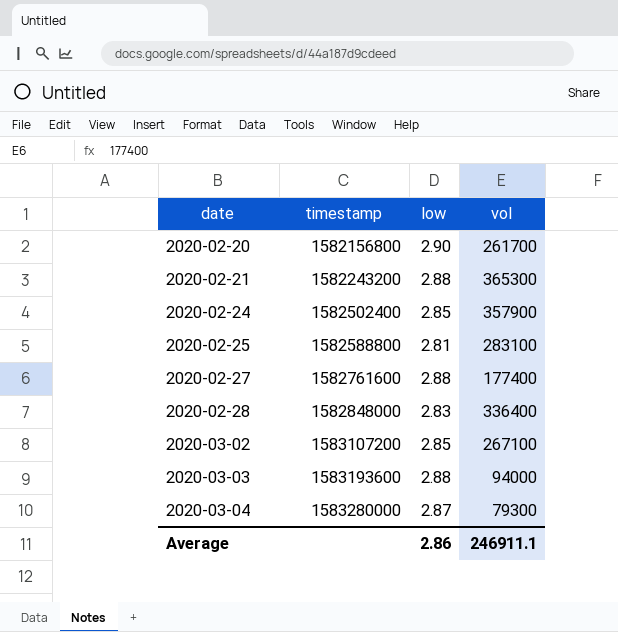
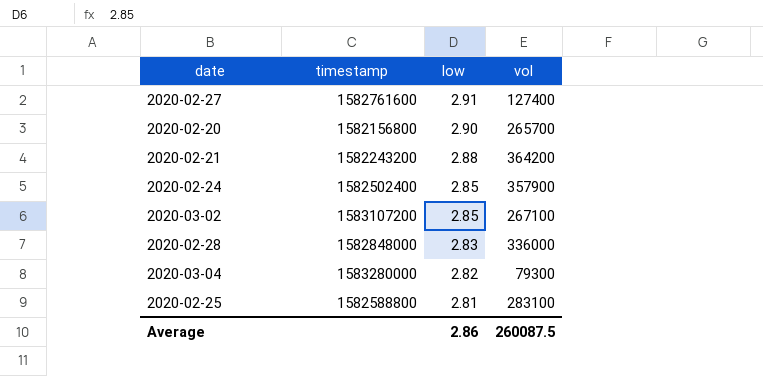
row order: date ascending -> low descending
row 2020-03-03: 1583193600 | 2.88 | 94000 -> none
2020-02-27 | low: 2.88 -> 2.91
2020-02-27 | vol: 177400 -> 127400
2020-02-20 | vol: 261700 -> 265700
2020-02-21 | vol: 365300 -> 364200
2020-02-28 | vol: 336400 -> 336000
2020-03-04 | low: 2.87 -> 2.82
Average | vol: 246911.1 -> 260087.5

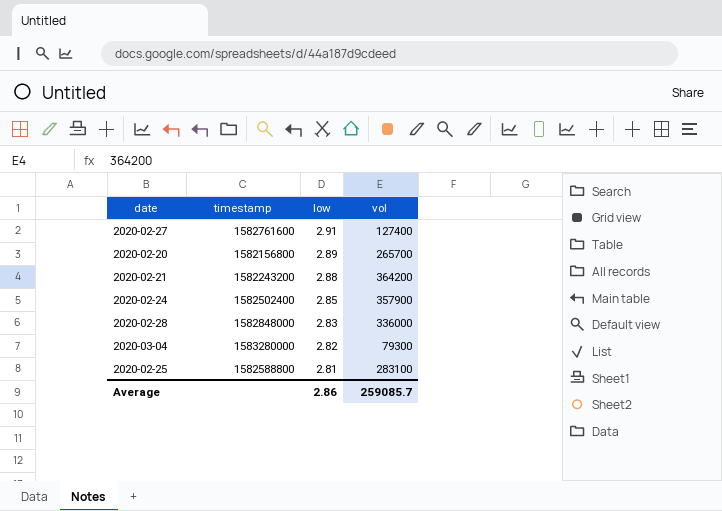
row 2020-03-02: 1583107200 | 2.85 | 267100 -> none
2020-02-20 | low: 2.90 -> 2.89
Average | vol: 260087.5 -> 259085.7

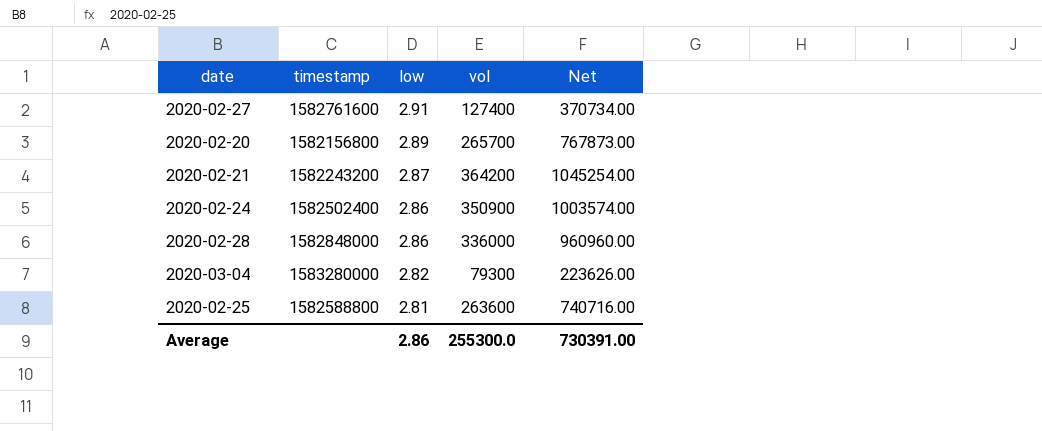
column Net | formula: none -> [low] * [vol]
2020-02-21 | low: 2.88 -> 2.87
2020-02-24 | low: 2.85 -> 2.86
2020-02-24 | vol: 357900 -> 350900
2020-02-28 | low: 2.83 -> 2.86
2020-02-25 | vol: 283100 -> 263600
Average | vol: 259085.7 -> 255300.0

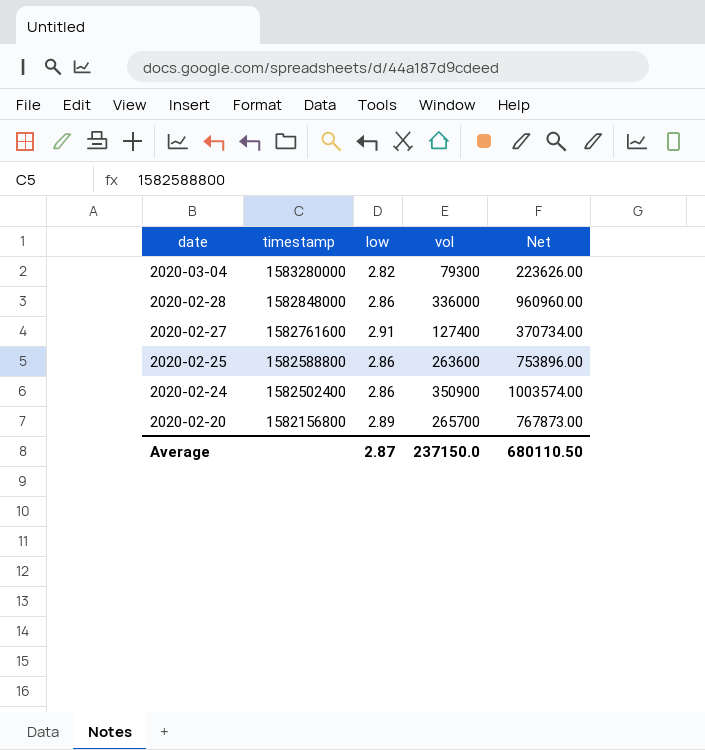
row order: low descending -> date descending
row 2020-02-21: 1582243200 | 2.87 | 364200 | 1045254.00 -> none
2020-02-25 | low: 2.81 -> 2.86
2020-02-25 | Net: 740716.00 -> 753896.00
Average | low: 2.86 -> 2.87
Average | vol: 255300.0 -> 237150.0
Average | Net: 730391.00 -> 680110.50

